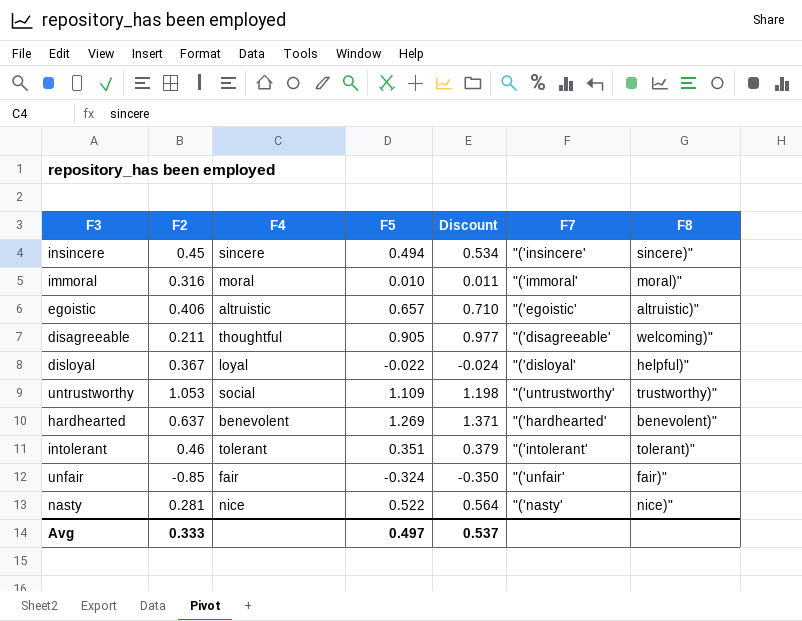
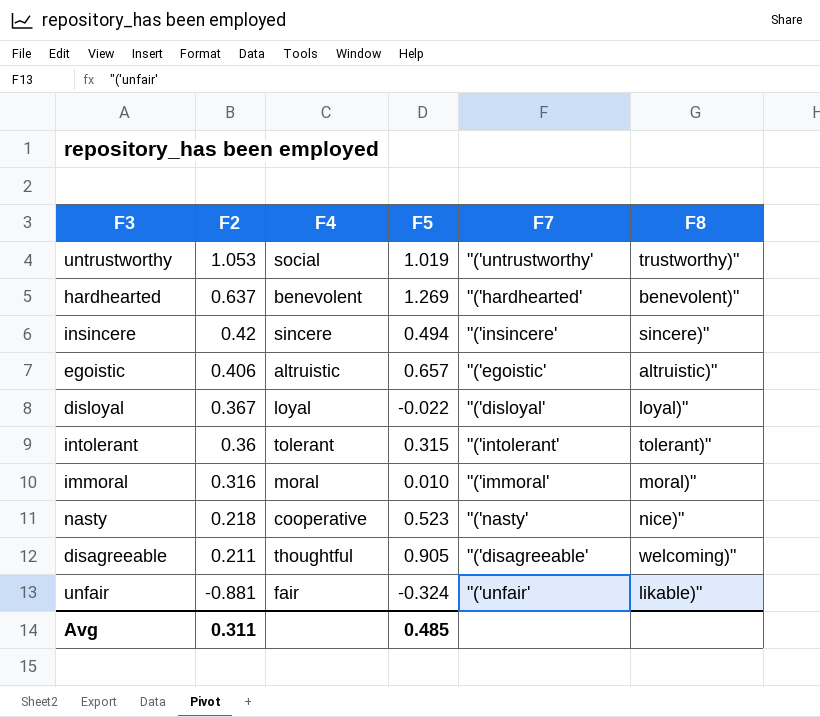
row order: none -> F2 descending
column Discount | formula: [F5] * 1.08 -> none
untrustworthy | F5: 1.109 -> 1.019
insincere | F2: 0.45 -> 0.42
disloyal | F8: helpful)" -> loyal)"
intolerant | F2: 0.46 -> 0.36
intolerant | F5: 0.351 -> 0.315
nasty | F2: 0.281 -> 0.218
nasty | F4: nice -> cooperative
nasty | F5: 0.522 -> 0.523
unfair | F2: -0.85 -> -0.881
unfair | F8: fair)" -> likable)"
Avg | F2: 0.333 -> 0.311
Avg | F5: 0.497 -> 0.485

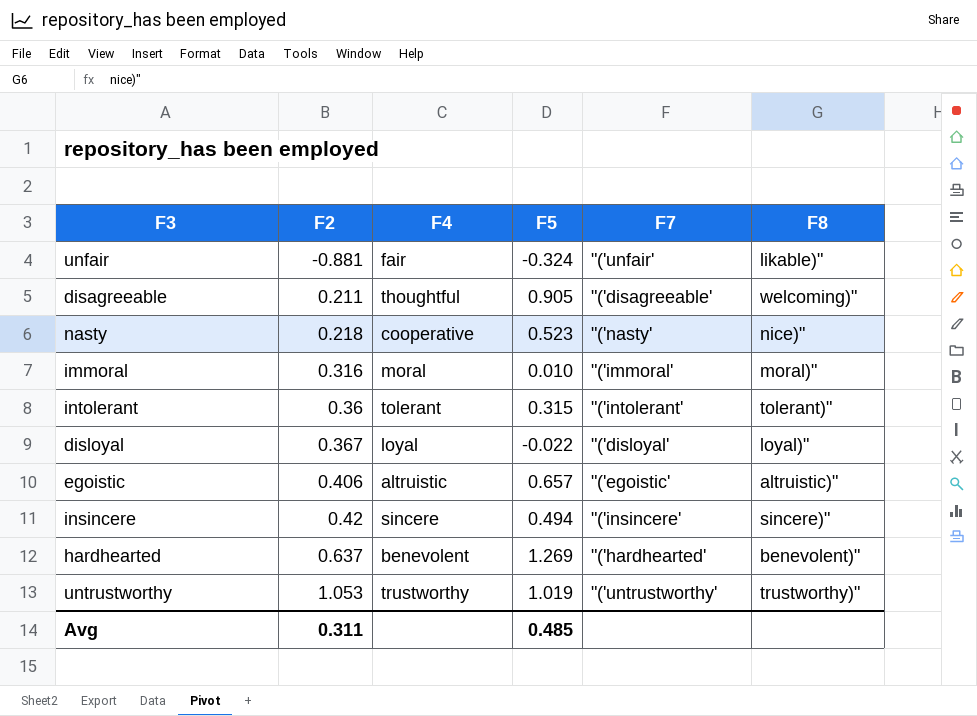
row order: F2 descending -> F2 ascending
untrustworthy | F4: social -> trustworthy

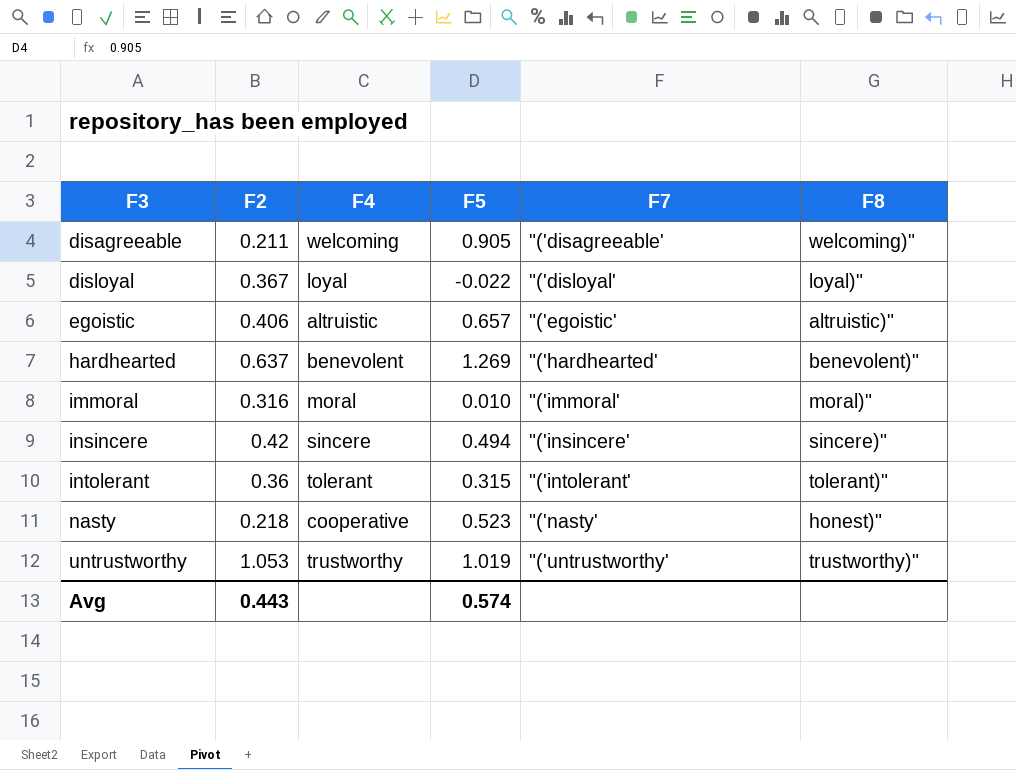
row order: F2 ascending -> F3 ascending
row unfair: -0.881 | fair | -0.324 | "('unfair' | likable)" -> none
disagreeable | F4: thoughtful -> welcoming
nasty | F8: nice)" -> honest)"
Avg | F2: 0.311 -> 0.443
Avg | F5: 0.485 -> 0.574

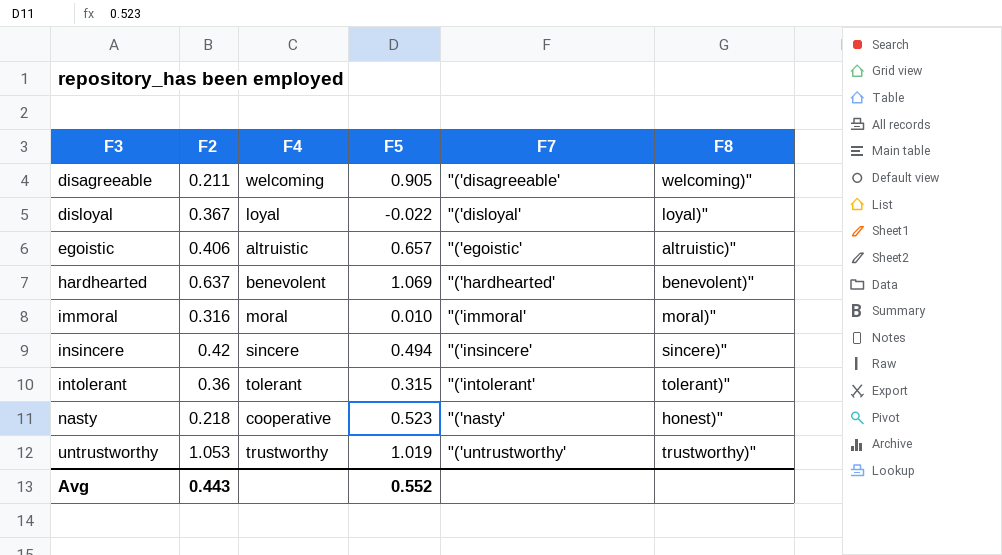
hardhearted | F5: 1.269 -> 1.069
Avg | F5: 0.574 -> 0.552

